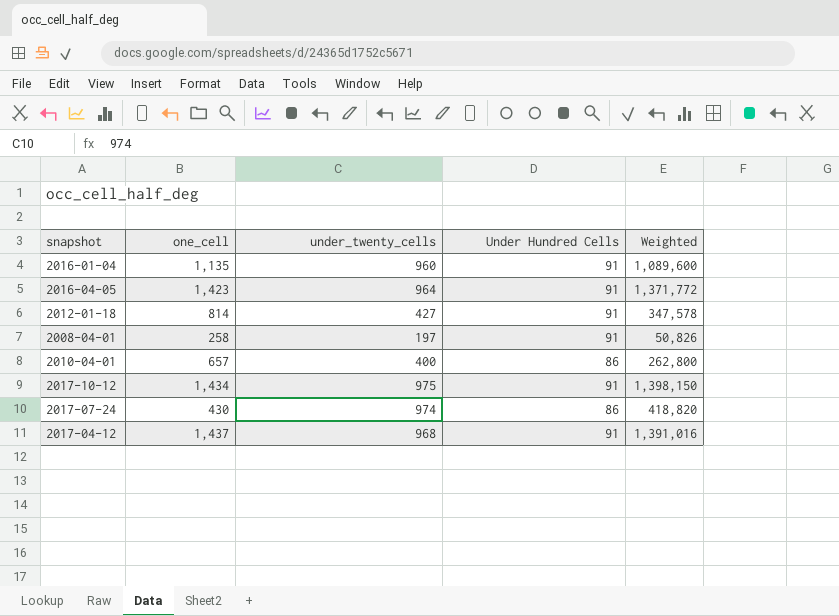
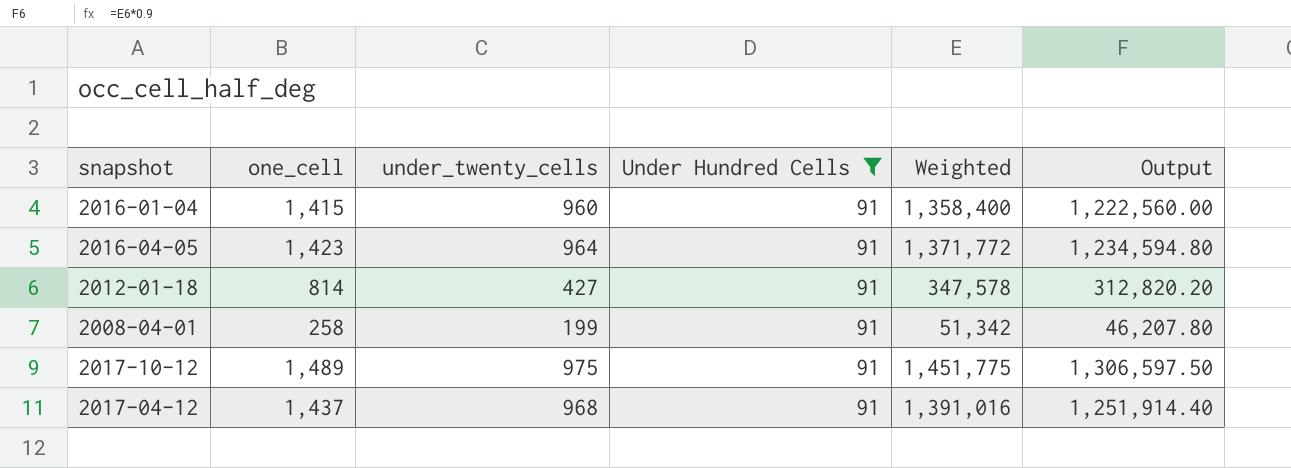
filter: none -> Under Hundred Cells = 91
column Output | formula: none -> [Weighted] * 0.9
2016-01-04 | one_cell: 1,135 -> 1,415
2016-01-04 | Weighted: 1,089,600 -> 1,358,400
2008-04-01 | under_twenty_cells: 197 -> 199
2008-04-01 | Weighted: 50,826 -> 51,342
2017-10-12 | one_cell: 1,434 -> 1,489
2017-10-12 | Weighted: 1,398,150 -> 1,451,775

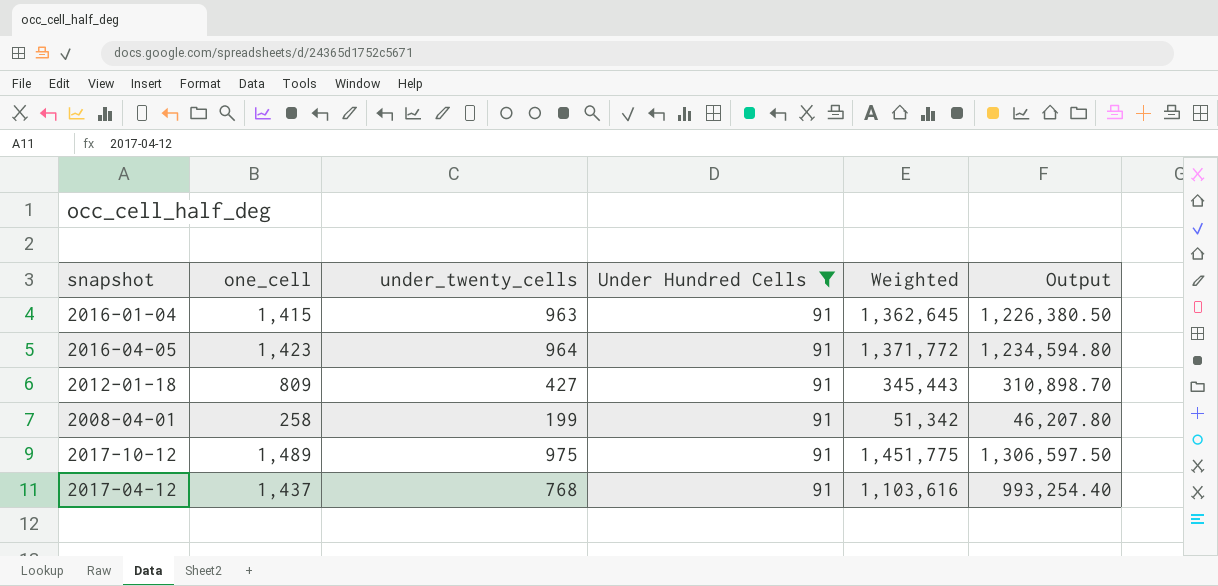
2016-01-04 | under_twenty_cells: 960 -> 963
2016-01-04 | Weighted: 1,358,400 -> 1,362,645
2016-01-04 | Output: 1,222,560.00 -> 1,226,380.50
2012-01-18 | one_cell: 814 -> 809
2012-01-18 | Weighted: 347,578 -> 345,443
2012-01-18 | Output: 312,820.20 -> 310,898.70
2017-04-12 | under_twenty_cells: 968 -> 768
2017-04-12 | Weighted: 1,391,016 -> 1,103,616
2017-04-12 | Output: 1,251,914.40 -> 993,254.40

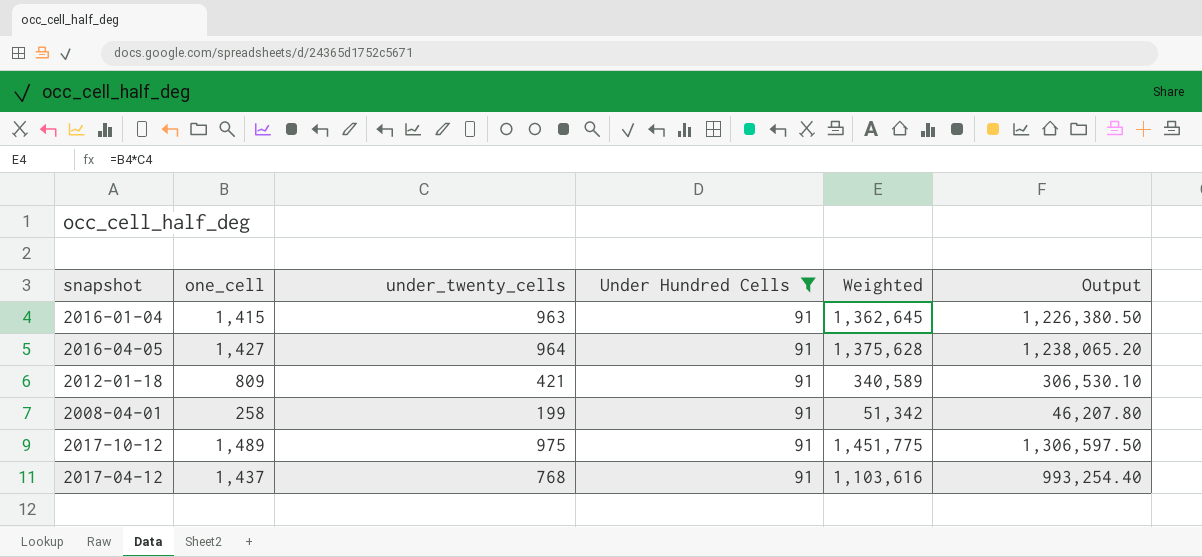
2016-04-05 | one_cell: 1,423 -> 1,427
2016-04-05 | Weighted: 1,371,772 -> 1,375,628
2016-04-05 | Output: 1,234,594.80 -> 1,238,065.20
2012-01-18 | under_twenty_cells: 427 -> 421
2012-01-18 | Weighted: 345,443 -> 340,589
2012-01-18 | Output: 310,898.70 -> 306,530.10

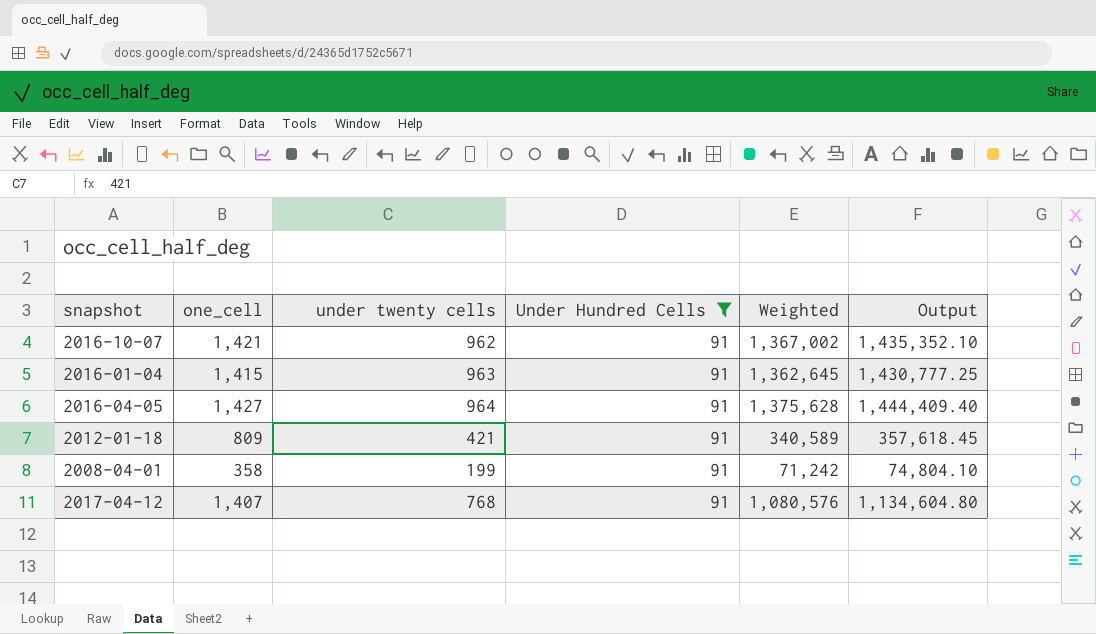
column name: under_twenty_cells -> under twenty cells
column Output | formula: [Weighted] * 0.9 -> [Weighted] * 1.05
row 2017-10-12: 1,489 | 975 | 91 | 1,451,775 | 1,306,597.50 -> none
row 2016-10-07: none -> 1,421 | 962 | 91 | 1,367,002 | 1,435,352.10
2008-04-01 | one_cell: 258 -> 358
2008-04-01 | Weighted: 51,342 -> 71,242
2017-04-12 | one_cell: 1,437 -> 1,407
2017-04-12 | Weighted: 1,103,616 -> 1,080,576

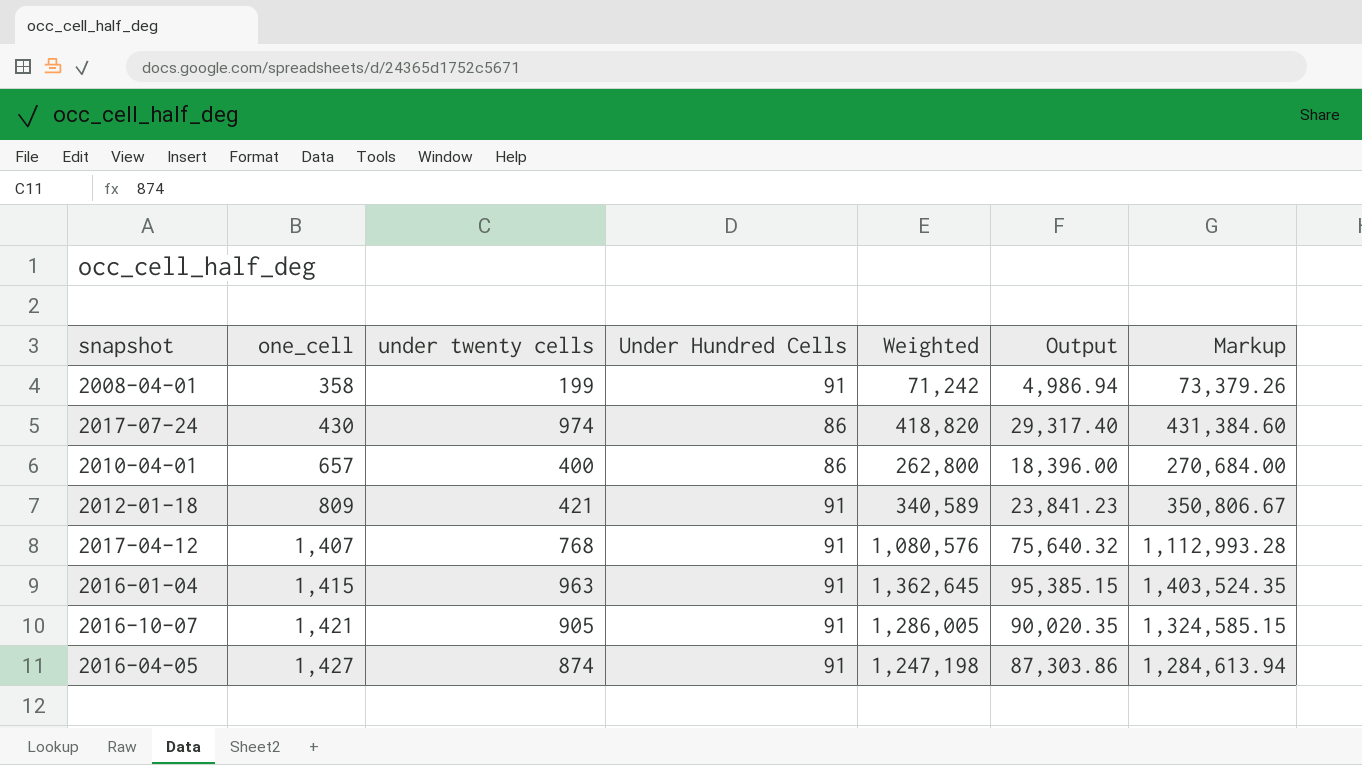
filter: Under Hundred Cells = 91 -> none
row order: none -> one_cell ascending
column Output | formula: [Weighted] * 1.05 -> [Weighted] * 0.07
column Markup | formula: none -> [Weighted] * 1.03
2016-10-07 | under twenty cells: 962 -> 905
2016-10-07 | Weighted: 1,367,002 -> 1,286,005
2016-04-05 | under twenty cells: 964 -> 874
2016-04-05 | Weighted: 1,375,628 -> 1,247,198

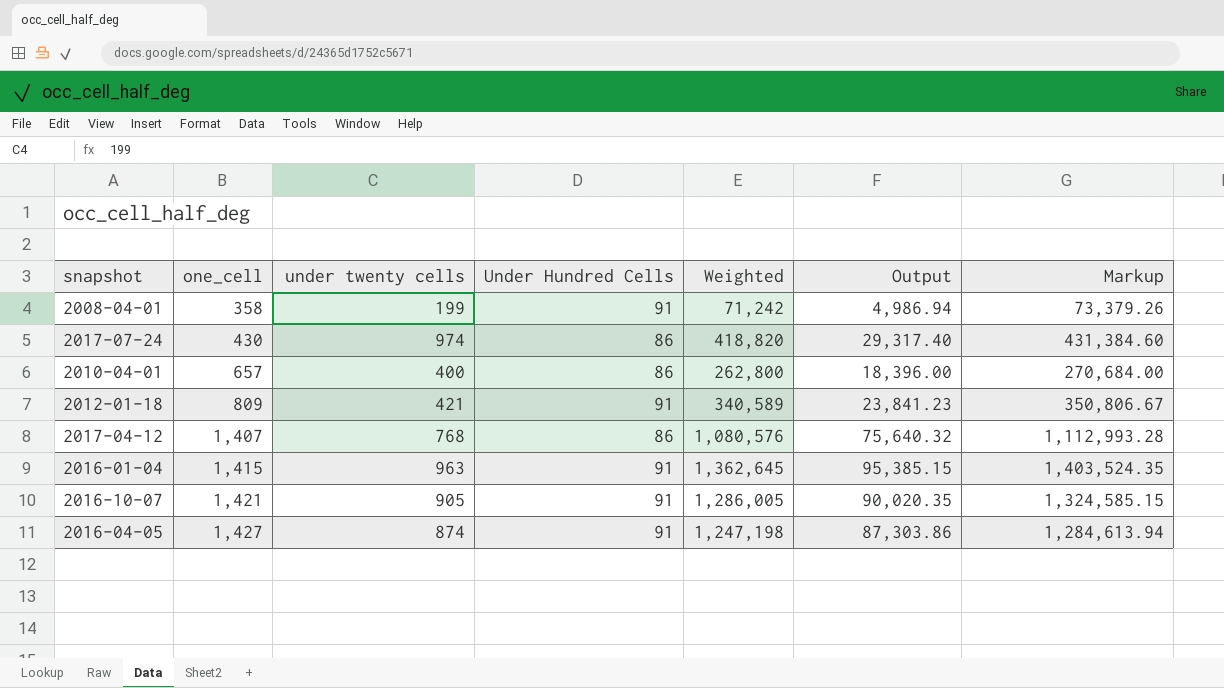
2017-04-12 | Under Hundred Cells: 91 -> 86

